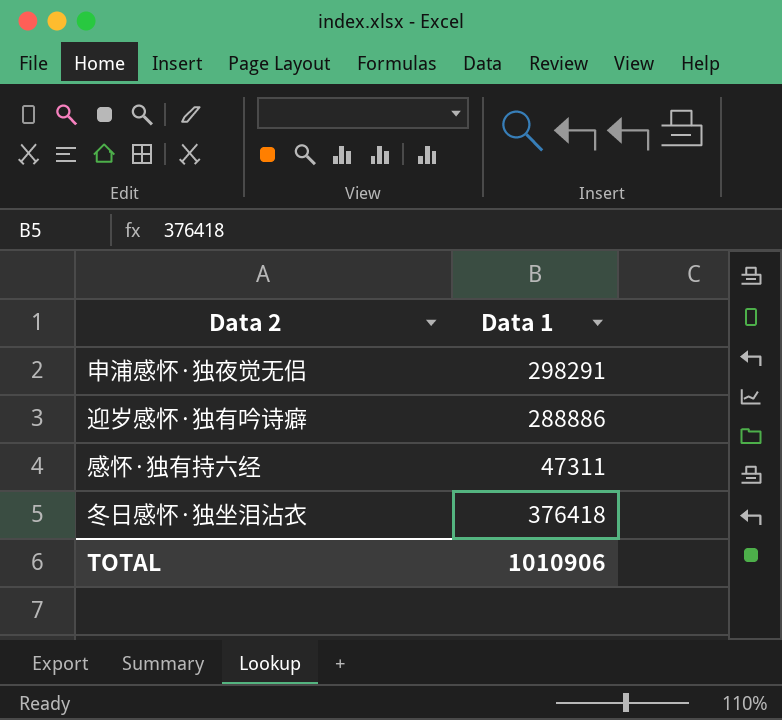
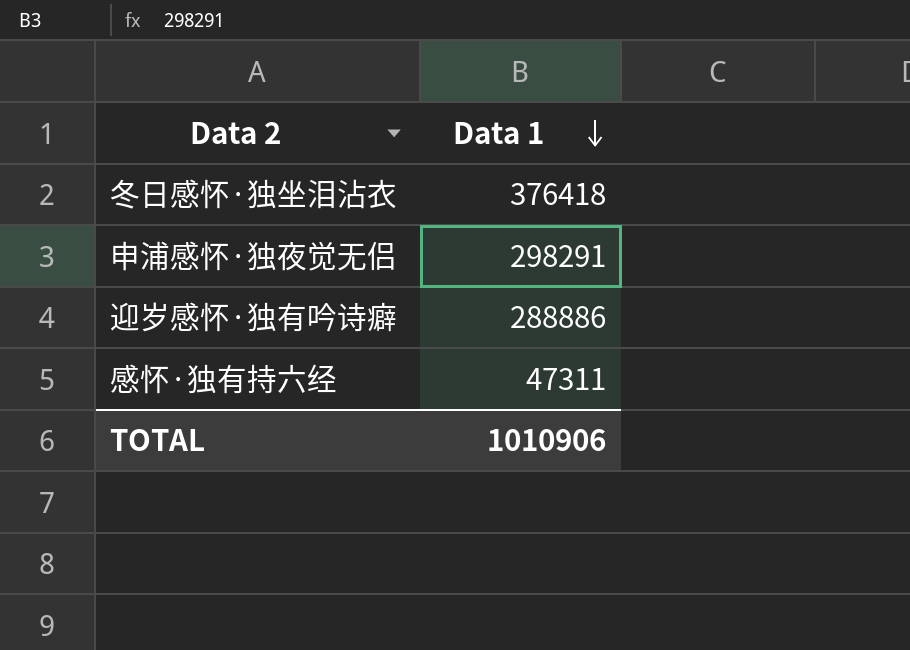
row order: none -> Data 1 descending

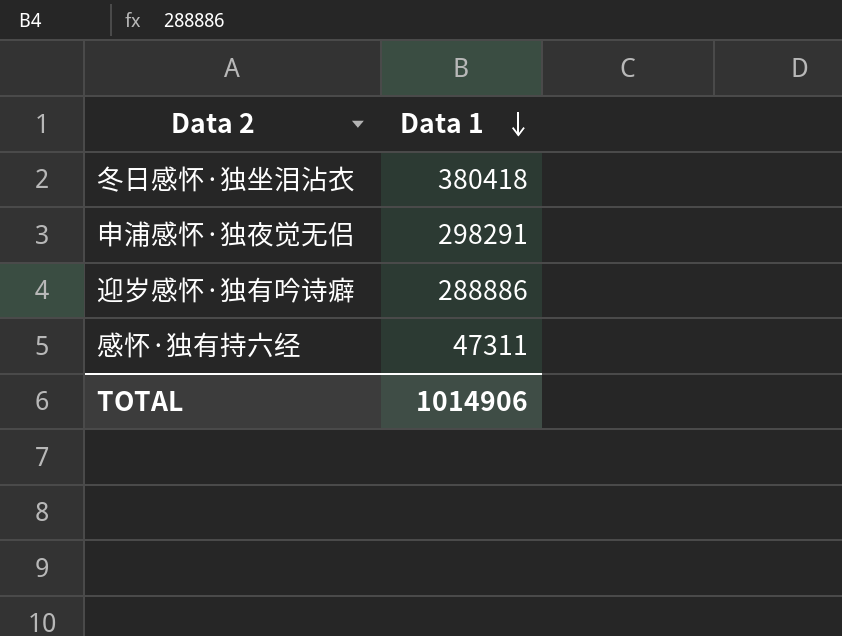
冬日感怀·独坐泪沾衣 | Data 1: 376418 -> 380418
TOTAL | Data 1: 1010906 -> 1014906

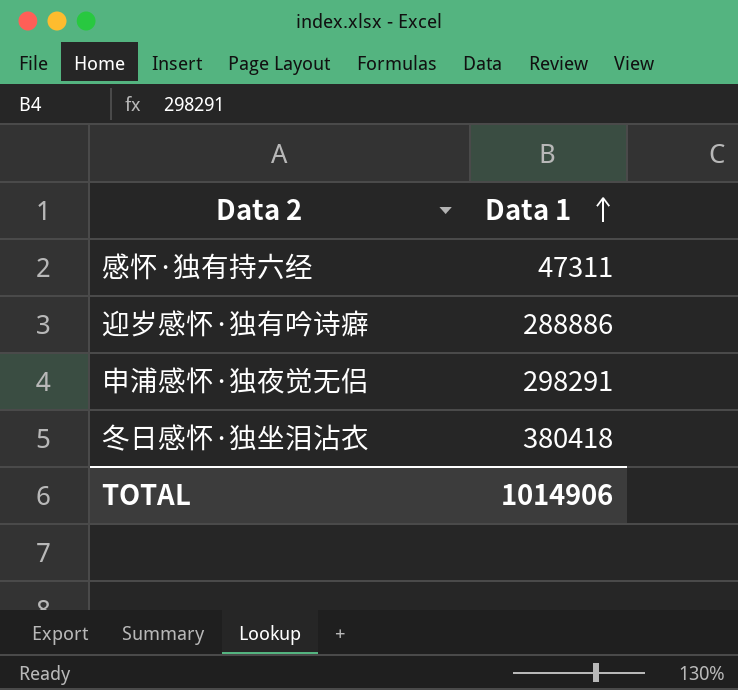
row order: Data 1 descending -> Data 1 ascending

